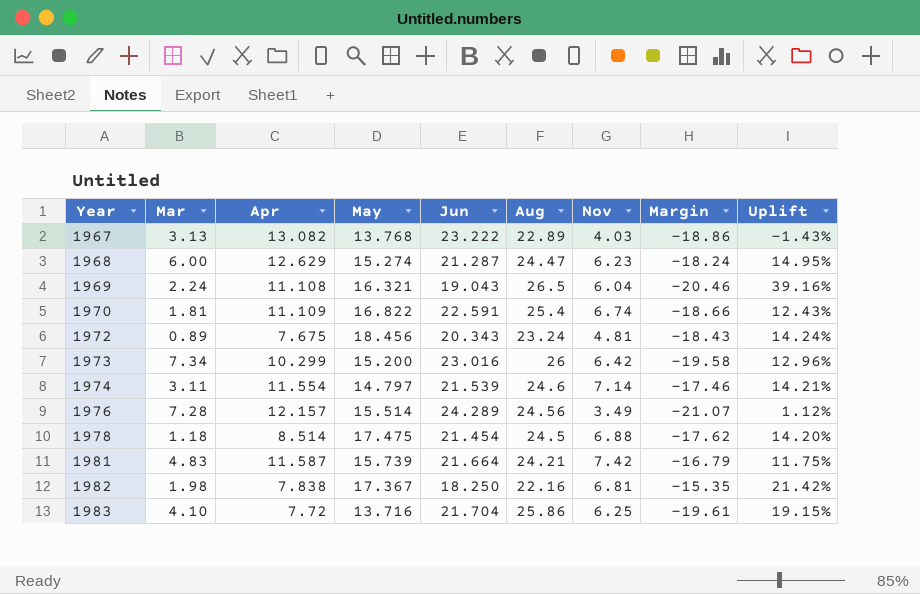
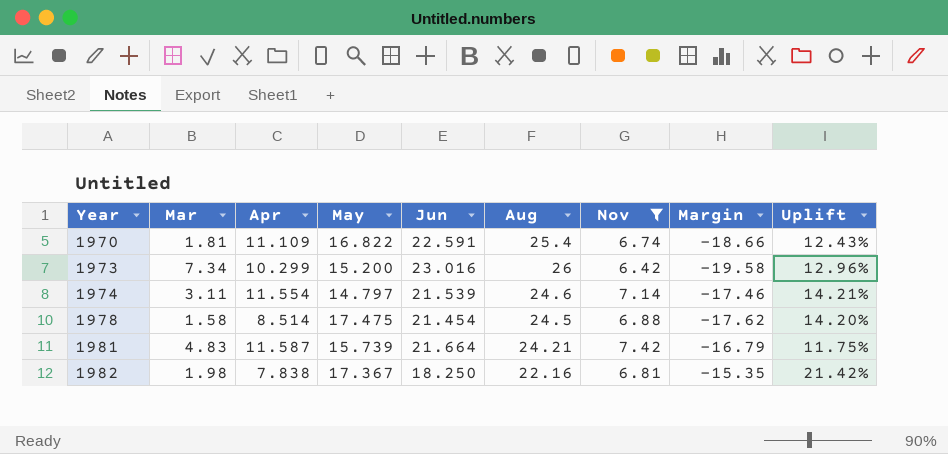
filter: none -> Nov >= 6.42
1978 | Mar: 1.18 -> 1.58

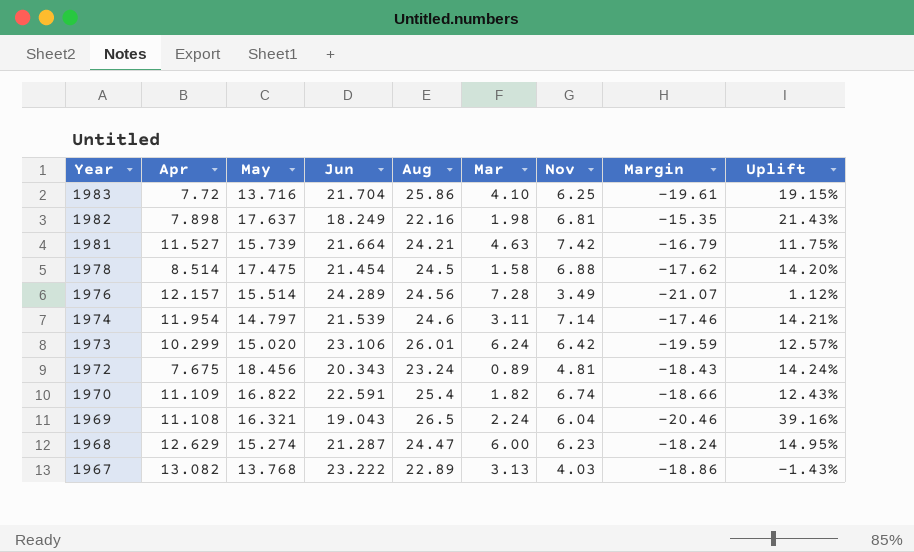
filter: Nov >= 6.42 -> none
row order: Year ascending -> Year descending
column Mar | position: 2 -> 6
1982 | Apr: 7.838 -> 7.898
1982 | May: 17.367 -> 17.637
1982 | Jun: 18.250 -> 18.249
1982 | Uplift: 21.42% -> 21.43%
1981 | Apr: 11.587 -> 11.527
1981 | Mar: 4.83 -> 4.63
1974 | Apr: 11.554 -> 11.954
1973 | May: 15.200 -> 15.020
1973 | Jun: 23.016 -> 23.106
1973 | Aug: 26 -> 26.01
1973 | Mar: 7.34 -> 6.24
1973 | Margin: -19.58 -> -19.59
1973 | Uplift: 12.96% -> 12.57%
1970 | Mar: 1.81 -> 1.82

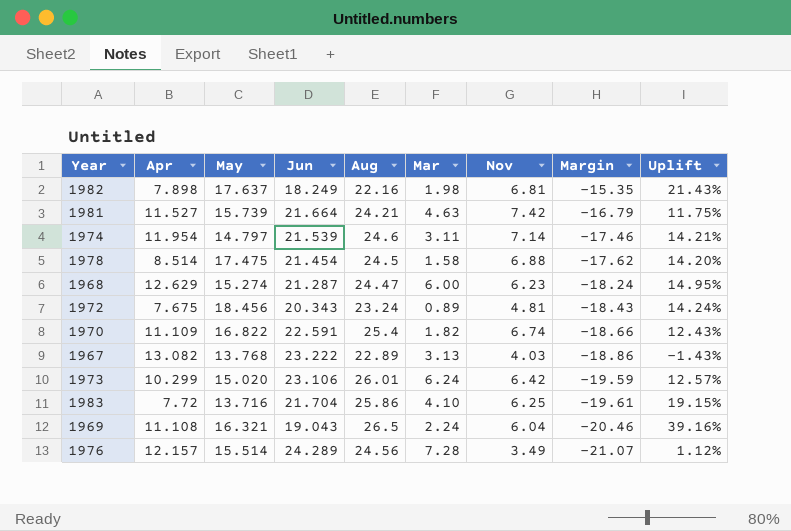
row order: Year descending -> Margin descending

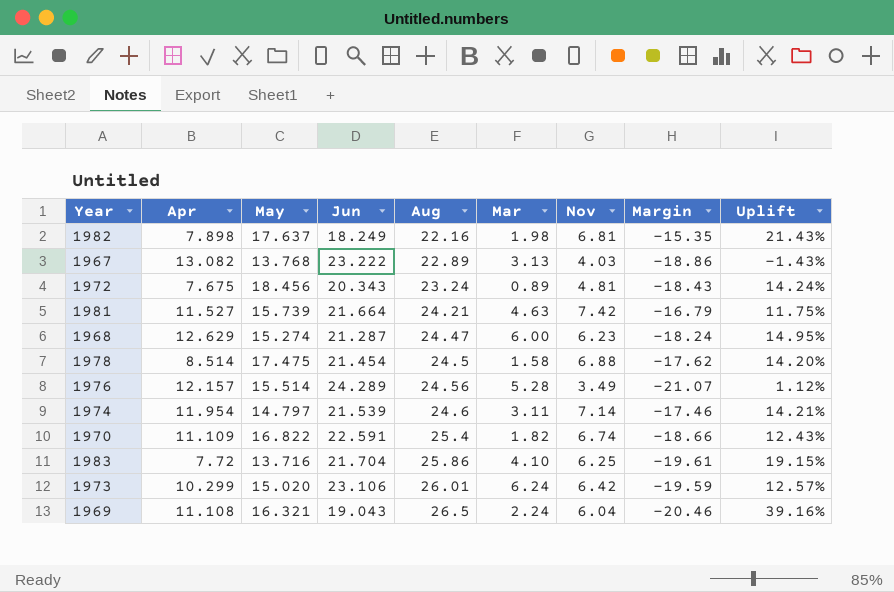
row order: Margin descending -> Aug ascending
1976 | Mar: 7.28 -> 5.28

